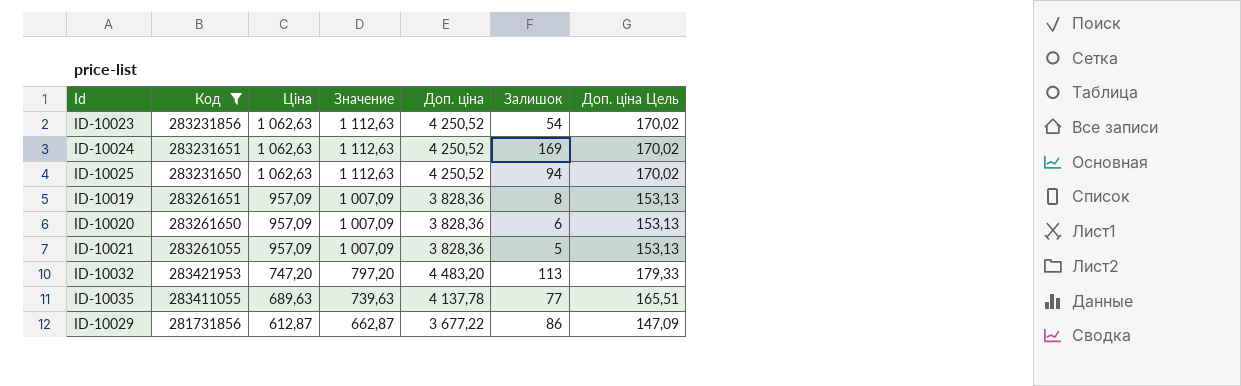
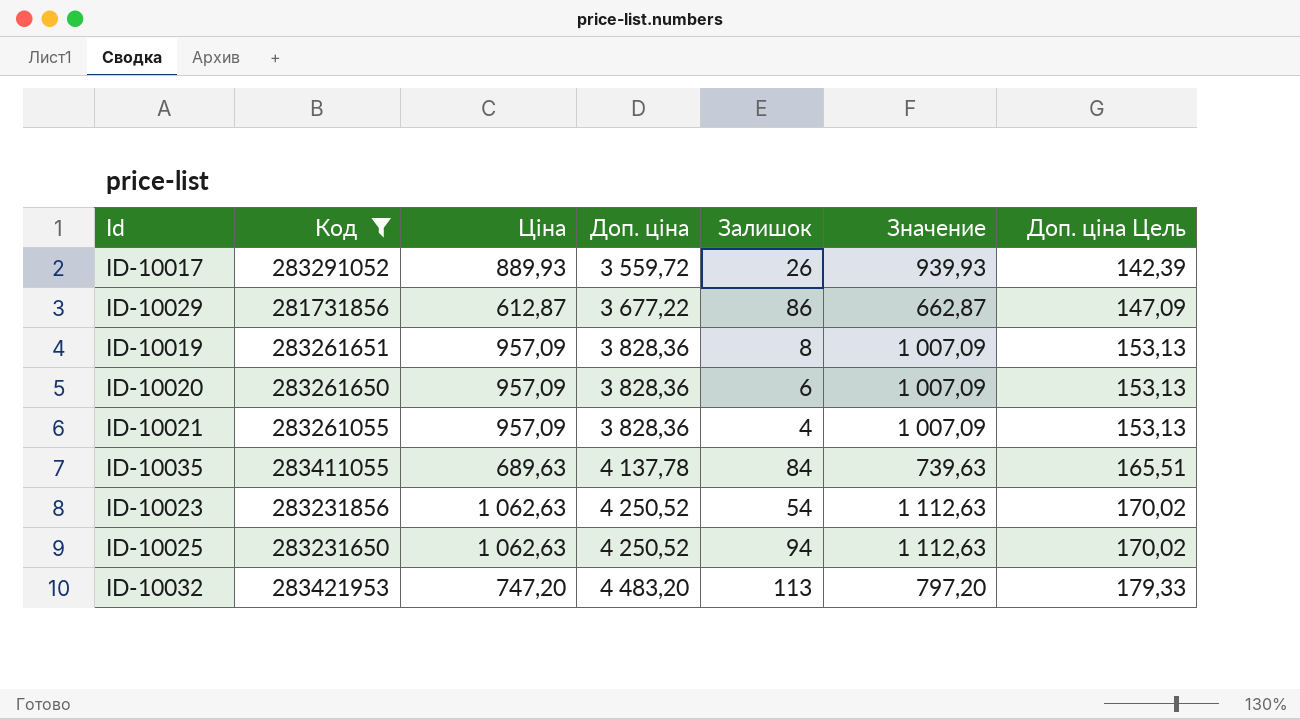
row order: Ціна descending -> Доп. ціна ascending
column Значение | position: 4 -> 6
row ID-10024: 283231651 | 1 062,63 | 1 112,63 | 4 250,52 | 169 | 170,02 -> none
row ID-10017: none -> 283291052 | 889,93 | 3 559,72 | 26 | 939,93 | 142,39
ID-10021 | Залишок: 5 -> 4
ID-10035 | Залишок: 77 -> 84

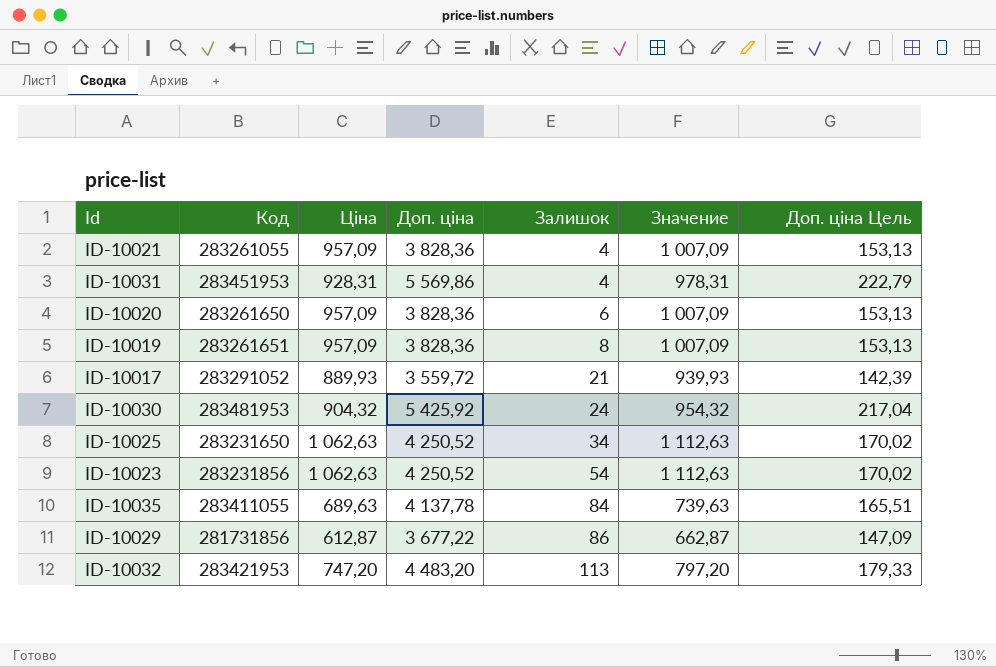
filter: Код <= 283421953 -> none
row order: Доп. ціна ascending -> Залишок ascending
ID-10017 | Залишок: 26 -> 21
ID-10025 | Залишок: 94 -> 34

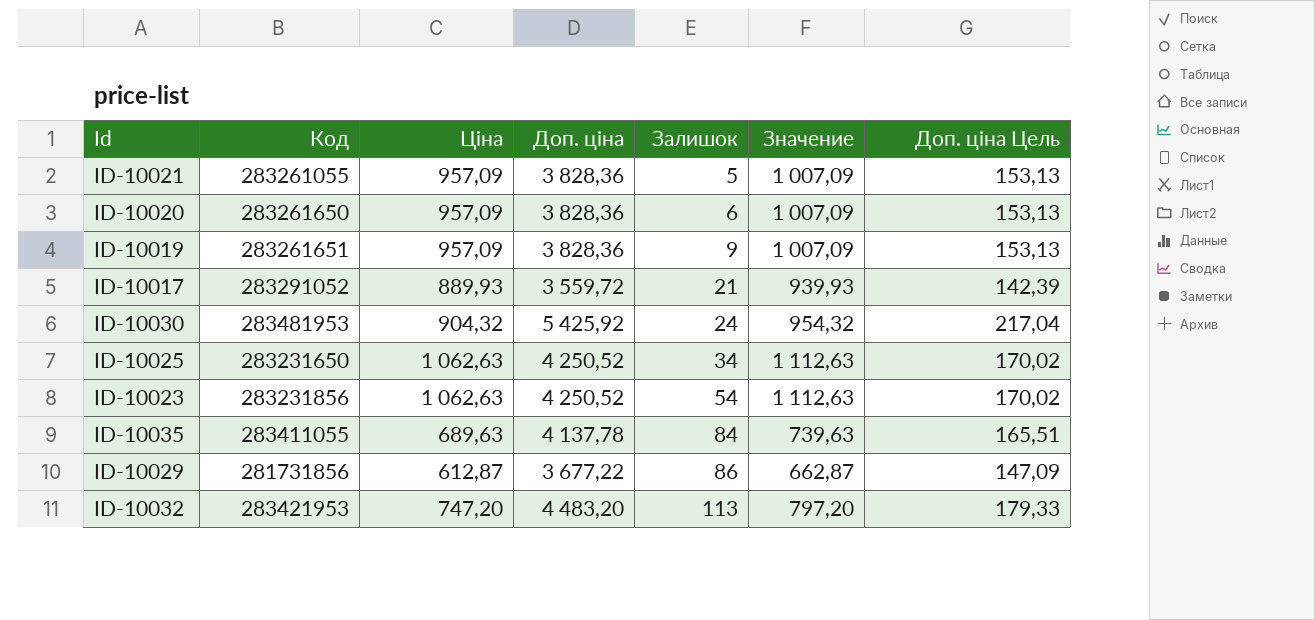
row ID-10031: 283451953 | 928,31 | 5 569,86 | 4 | 978,31 | 222,79 -> none
ID-10021 | Залишок: 4 -> 5
ID-10019 | Залишок: 8 -> 9

